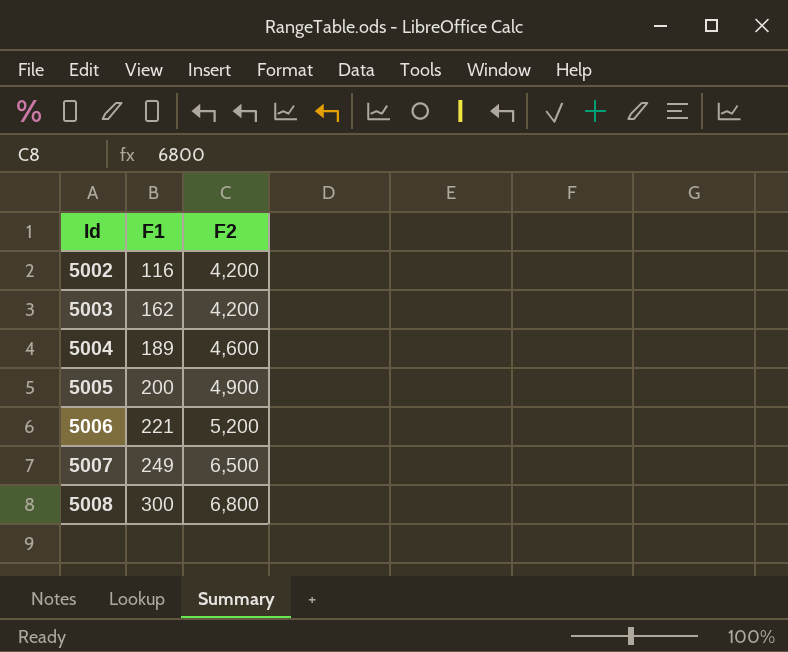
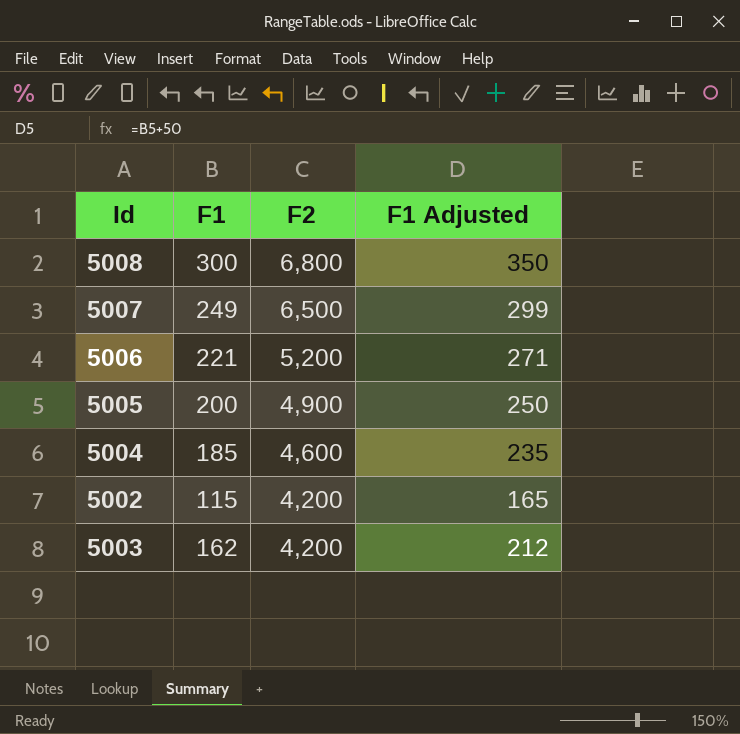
row order: Id ascending -> F2 descending
column F1 Adjusted | formula: none -> [F1] + 50
5004 | F1: 189 -> 185
5002 | F1: 116 -> 115

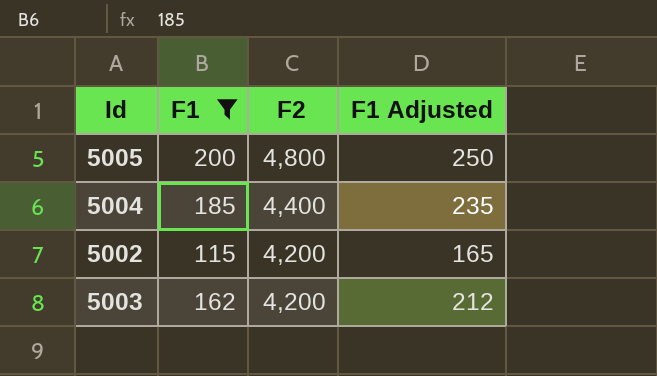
filter: none -> F1 <= 200
5005 | F2: 4,900 -> 4,800
5004 | F2: 4,600 -> 4,400

